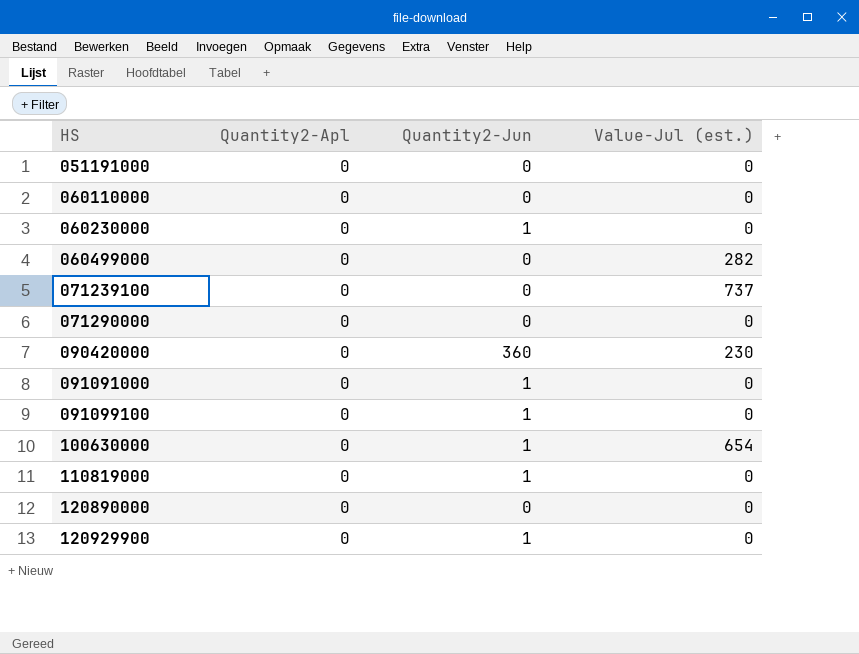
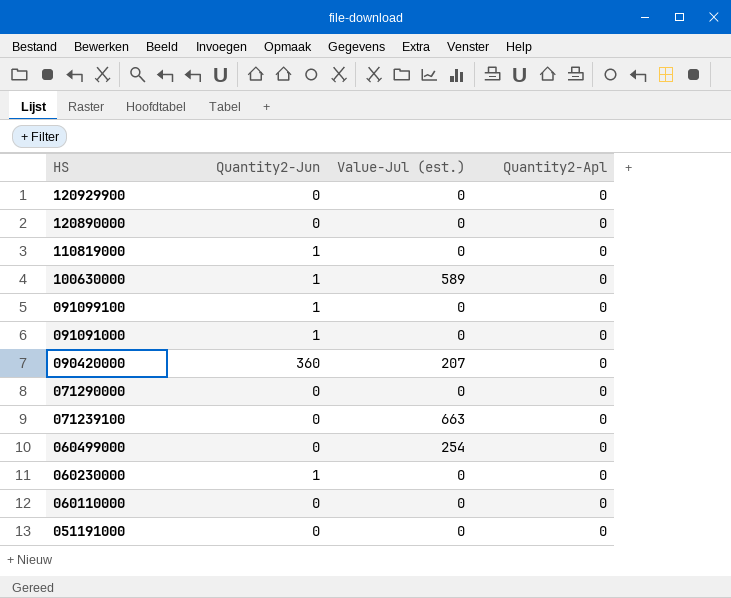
row order: HS ascending -> HS descending
column Quantity2-Apl | position: 2 -> 4
120929900 | Quantity2-Jun: 1 -> 0
100630000 | Value-Jul (est.): 654 -> 589
090420000 | Value-Jul (est.): 230 -> 207
071239100 | Value-Jul (est.): 737 -> 663
060499000 | Value-Jul (est.): 282 -> 254

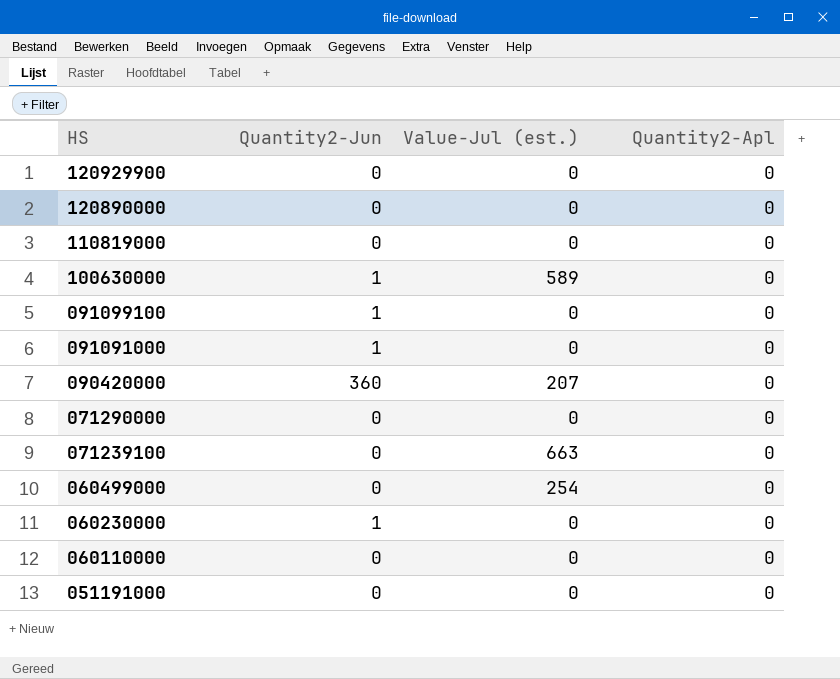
110819000 | Quantity2-Jun: 1 -> 0

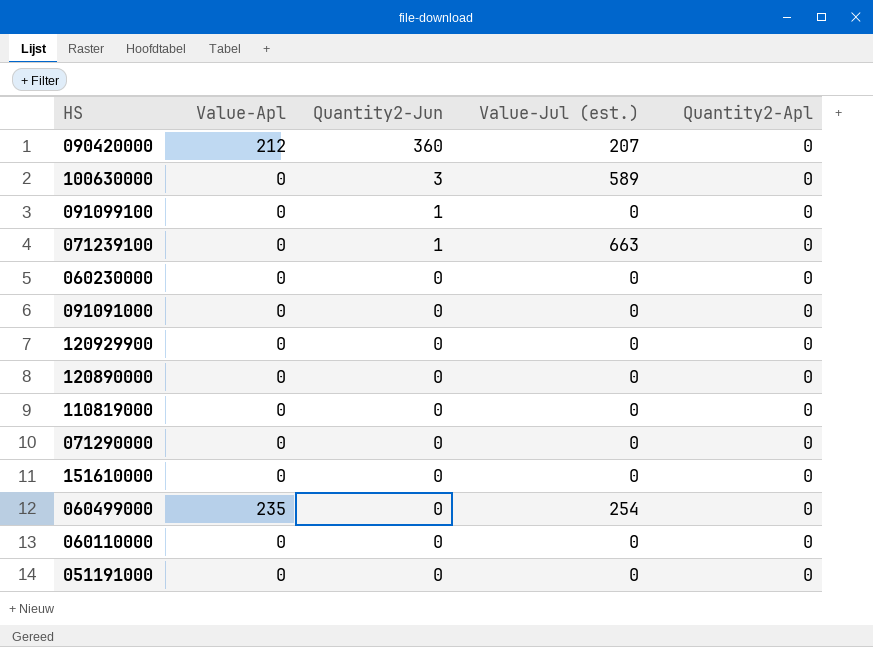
row order: HS descending -> Quantity2-Jun descending
column Value-Apl | position: none -> 2
100630000 | Quantity2-Jun: 1 -> 3
071239100 | Quantity2-Jun: 0 -> 1
060230000 | Quantity2-Jun: 1 -> 0
091091000 | Quantity2-Jun: 1 -> 0
row 151610000: none -> 0 | 0 | 0 | 0

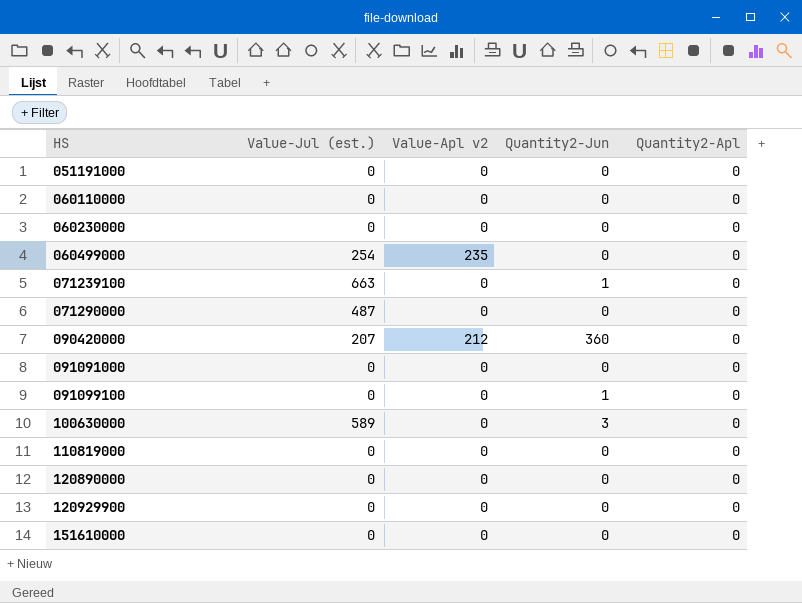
row order: Quantity2-Jun descending -> HS ascending
column Value-Jul (est.) | position: 4 -> 2
column name: Value-Apl -> Value-Apl v2
071290000 | Value-Jul (est.): 0 -> 487

